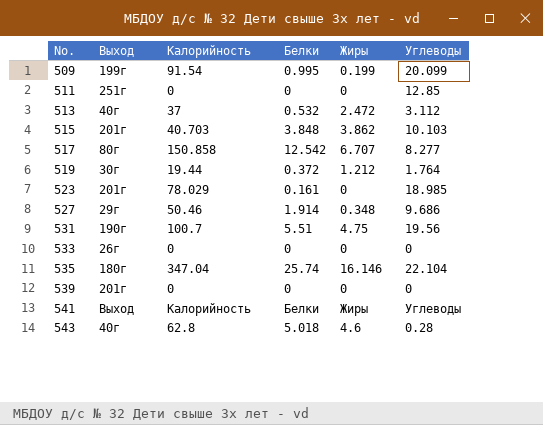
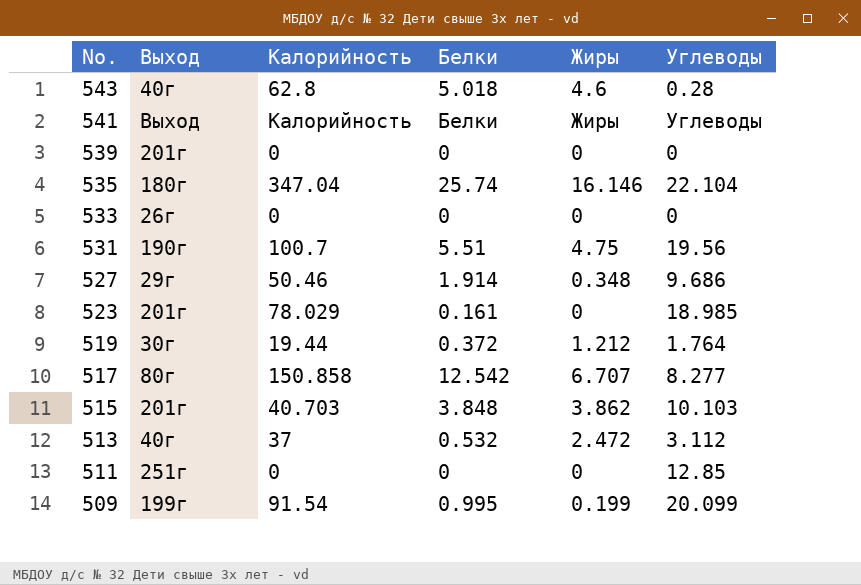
row order: No. ascending -> No. descending

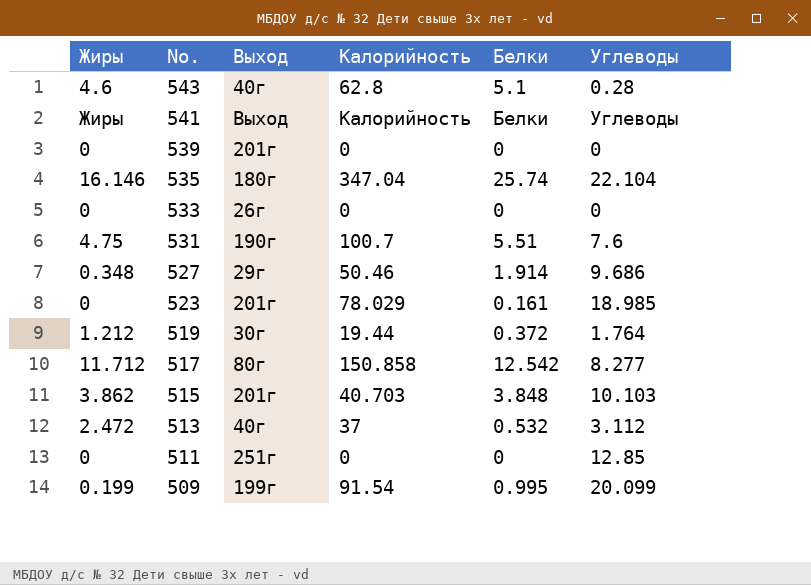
column Жиры | position: 5 -> 1
543 | Белки: 5.018 -> 5.1
531 | Углеводы: 19.56 -> 7.6
517 | Жиры: 6.707 -> 11.712

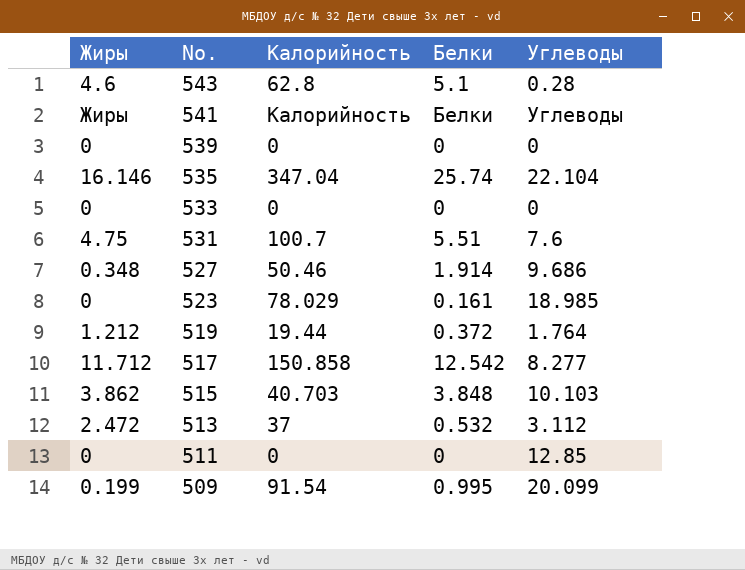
column Выход | position: 3 -> none

